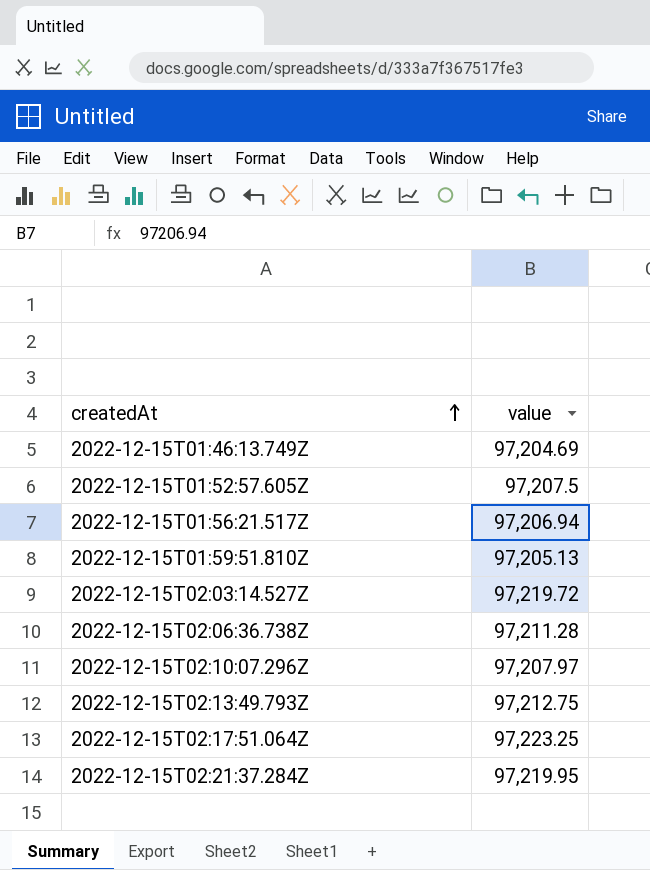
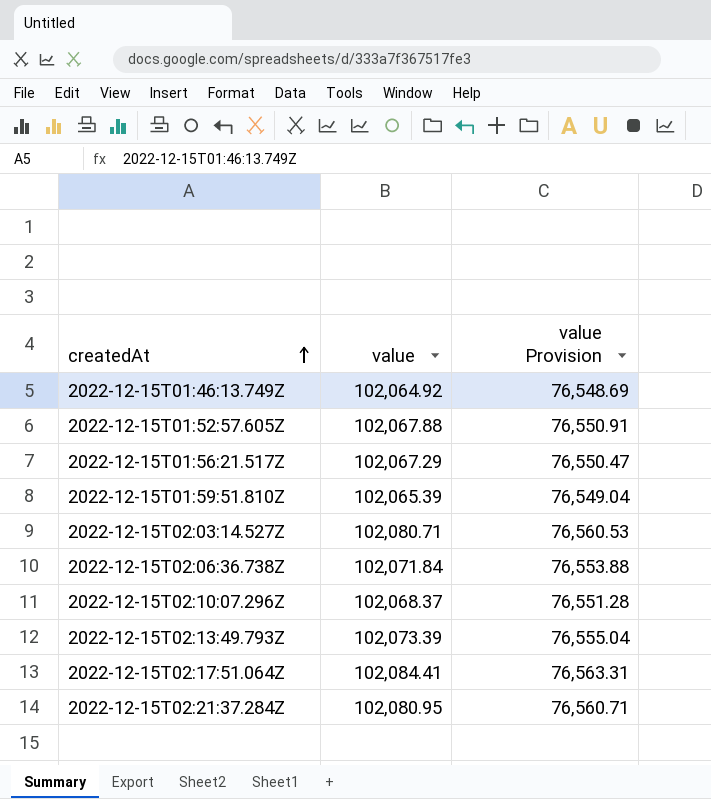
column value Provision | formula: none -> [value] * 0.75
2022-12-15T01:46:13.749Z | value: 97,204.69 -> 102,064.92
2022-12-15T01:52:57.605Z | value: 97,207.5 -> 102,067.88
2022-12-15T01:56:21.517Z | value: 97,206.94 -> 102,067.29
2022-12-15T01:59:51.810Z | value: 97,205.13 -> 102,065.39
2022-12-15T02:03:14.527Z | value: 97,219.72 -> 102,080.71
2022-12-15T02:06:36.738Z | value: 97,211.28 -> 102,071.84
2022-12-15T02:10:07.296Z | value: 97,207.97 -> 102,068.37
2022-12-15T02:13:49.793Z | value: 97,212.75 -> 102,073.39
2022-12-15T02:17:51.064Z | value: 97,223.25 -> 102,084.41
2022-12-15T02:21:37.284Z | value: 97,219.95 -> 102,080.95

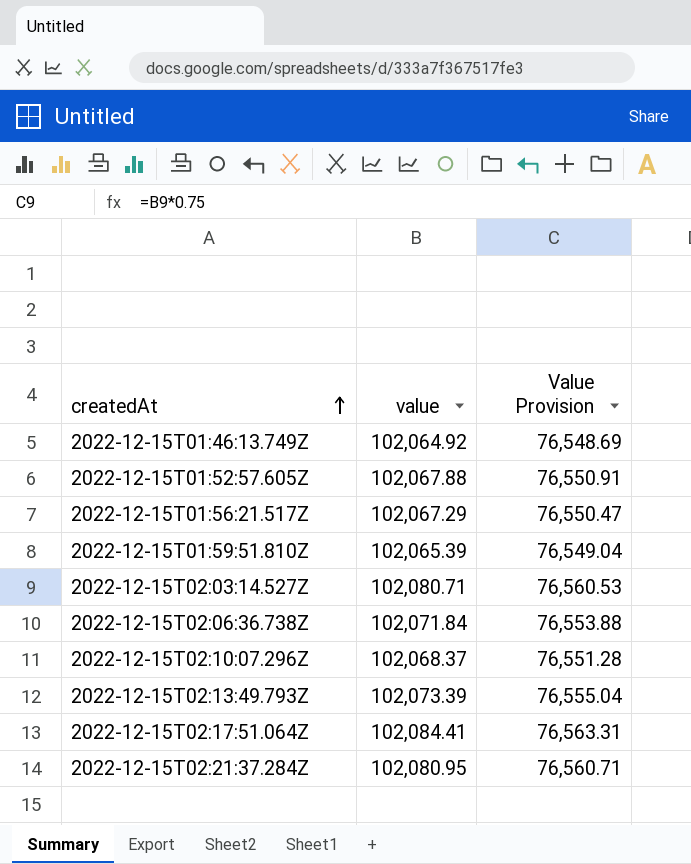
column name: value Provision -> Value Provision

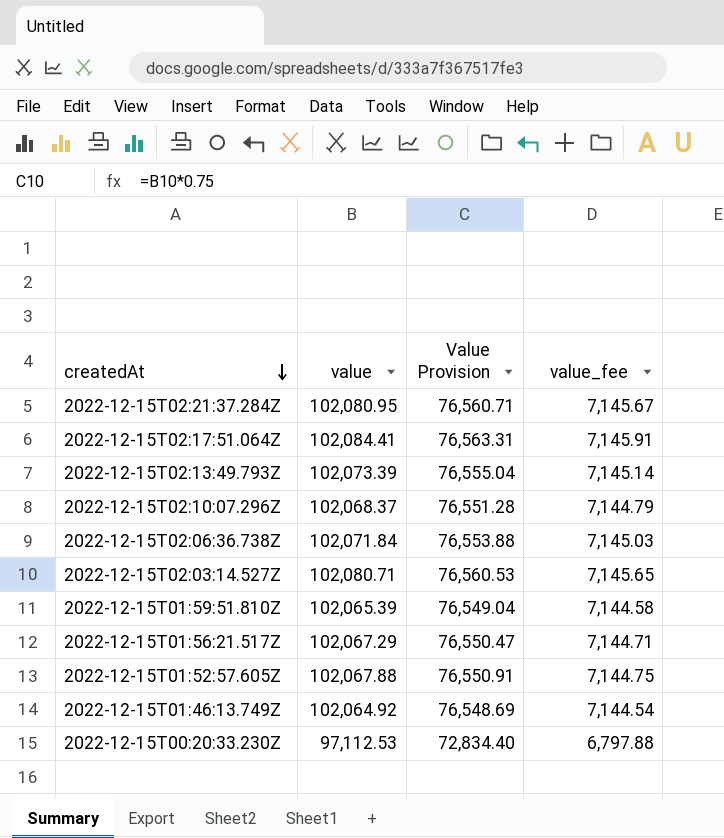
row order: createdAt ascending -> createdAt descending
column value_fee | formula: none -> [value] * 0.07
row 2022-12-15T00:20:33.230Z: none -> 97,112.53 | 72,834.40 | 6,797.88

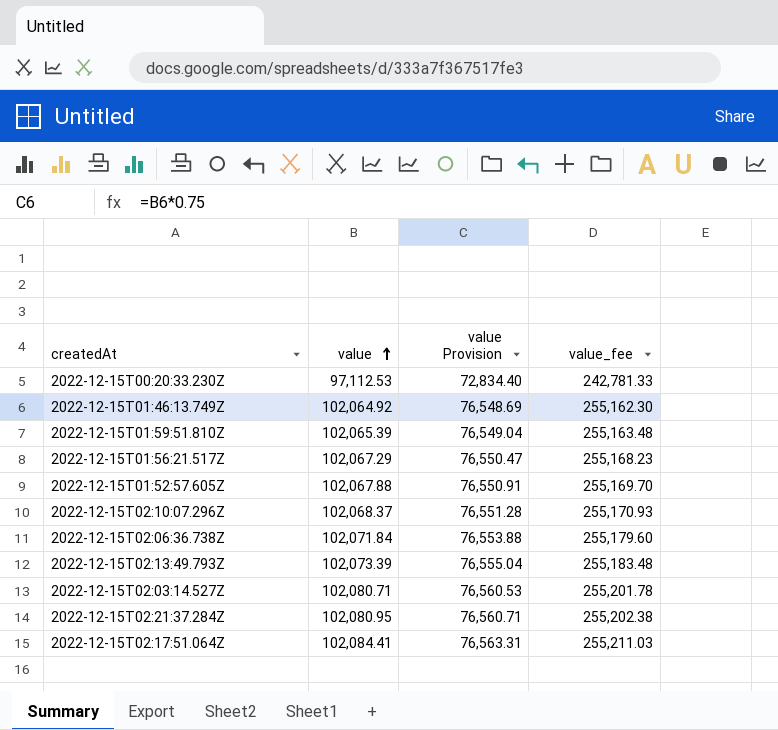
row order: createdAt descending -> value ascending
column name: Value Provision -> value Provision
column value_fee | formula: [value] * 0.07 -> [value] * 2.5

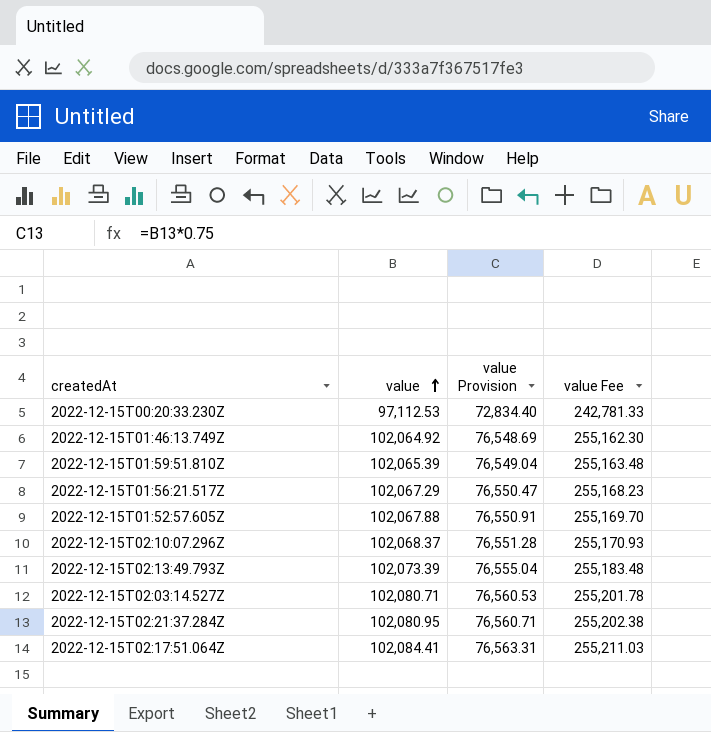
column name: value_fee -> value Fee
row 2022-12-15T02:06:36.738Z: 102,071.84 | 76,553.88 | 255,179.60 -> none

